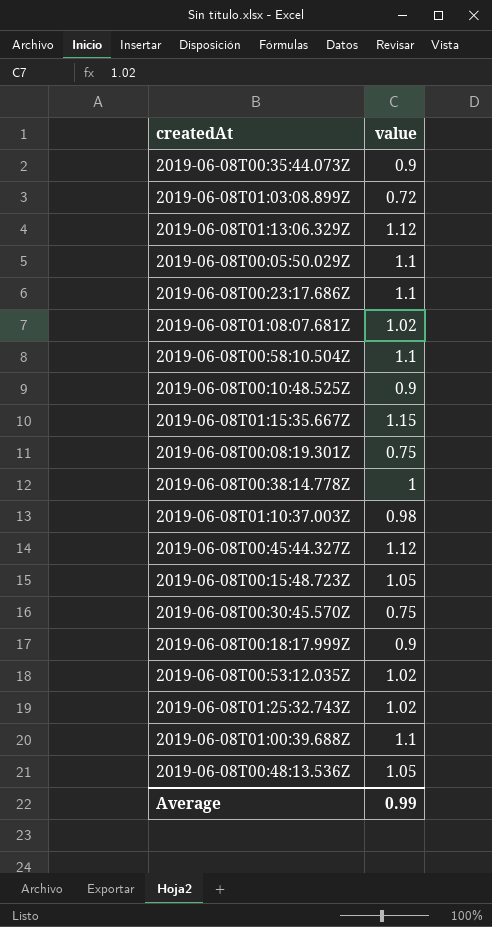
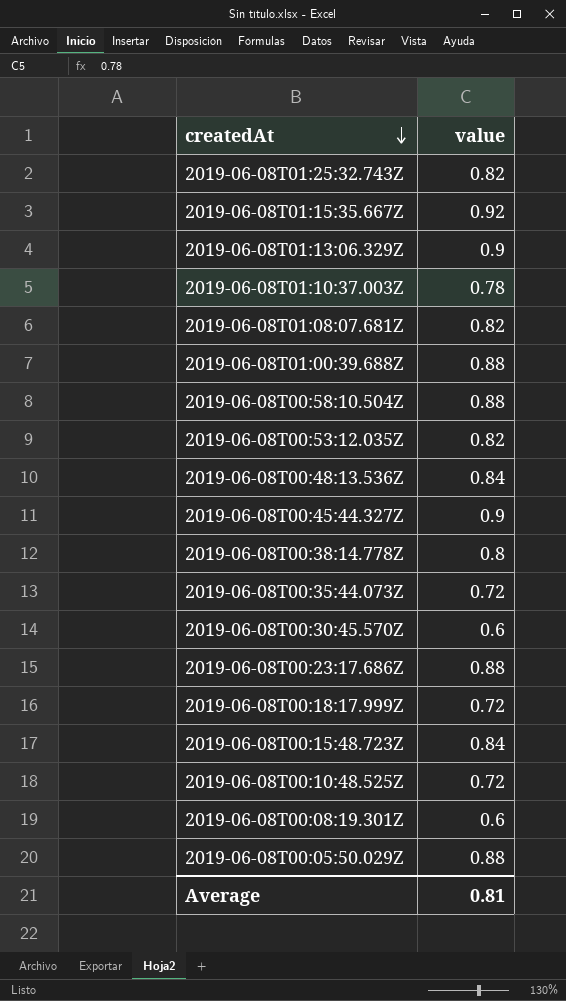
row order: none -> createdAt descending
row 2019-06-08T01:03:08.899Z: 0.72 -> none
2019-06-08T01:25:32.743Z | value: 1.02 -> 0.82
2019-06-08T01:15:35.667Z | value: 1.15 -> 0.92
2019-06-08T01:13:06.329Z | value: 1.12 -> 0.9
2019-06-08T01:10:37.003Z | value: 0.98 -> 0.78
2019-06-08T01:08:07.681Z | value: 1.02 -> 0.82
2019-06-08T01:00:39.688Z | value: 1.1 -> 0.88
2019-06-08T00:58:10.504Z | value: 1.1 -> 0.88
2019-06-08T00:53:12.035Z | value: 1.02 -> 0.82
2019-06-08T00:48:13.536Z | value: 1.05 -> 0.84
2019-06-08T00:45:44.327Z | value: 1.12 -> 0.9
2019-06-08T00:38:14.778Z | value: 1 -> 0.8
2019-06-08T00:35:44.073Z | value: 0.9 -> 0.72
2019-06-08T00:30:45.570Z | value: 0.75 -> 0.6
2019-06-08T00:23:17.686Z | value: 1.1 -> 0.88
2019-06-08T00:18:17.999Z | value: 0.9 -> 0.72
2019-06-08T00:15:48.723Z | value: 1.05 -> 0.84
2019-06-08T00:10:48.525Z | value: 0.9 -> 0.72
2019-06-08T00:08:19.301Z | value: 0.75 -> 0.6
2019-06-08T00:05:50.029Z | value: 1.1 -> 0.88
Average | value: 0.99 -> 0.81

